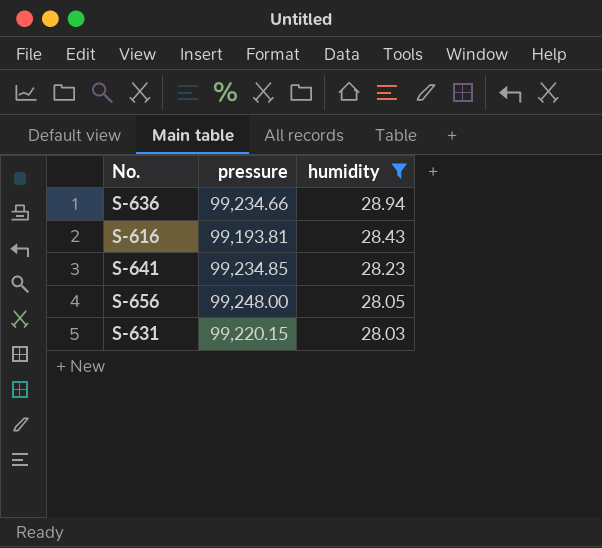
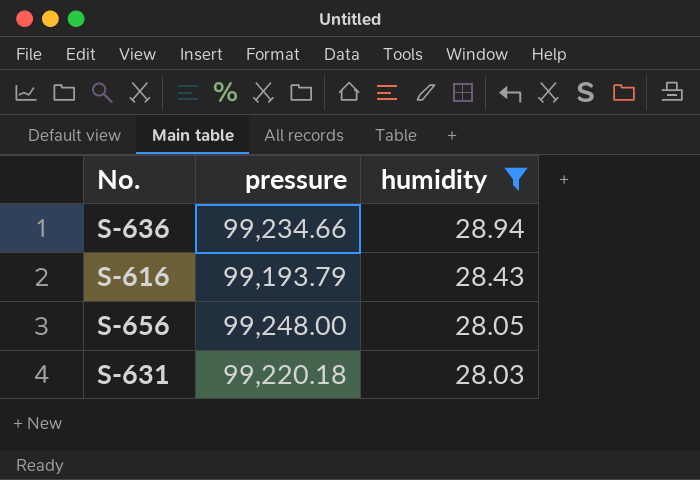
row S-641: 99,234.85 | 28.23 -> none
S-616 | pressure: 99,193.81 -> 99,193.79
S-631 | pressure: 99,220.15 -> 99,220.18

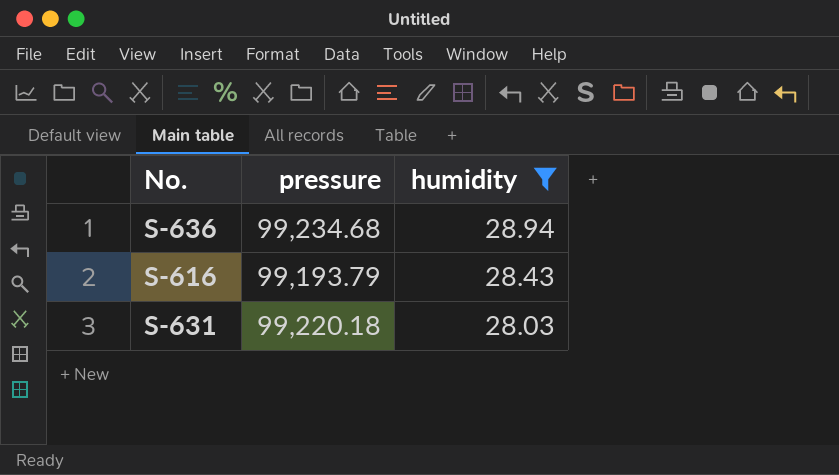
row S-656: 99,248.00 | 28.05 -> none
S-636 | pressure: 99,234.66 -> 99,234.68

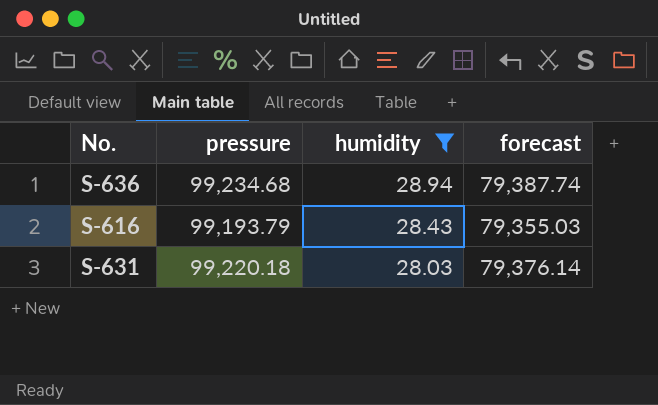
column forecast | formula: none -> [pressure] * 0.8

